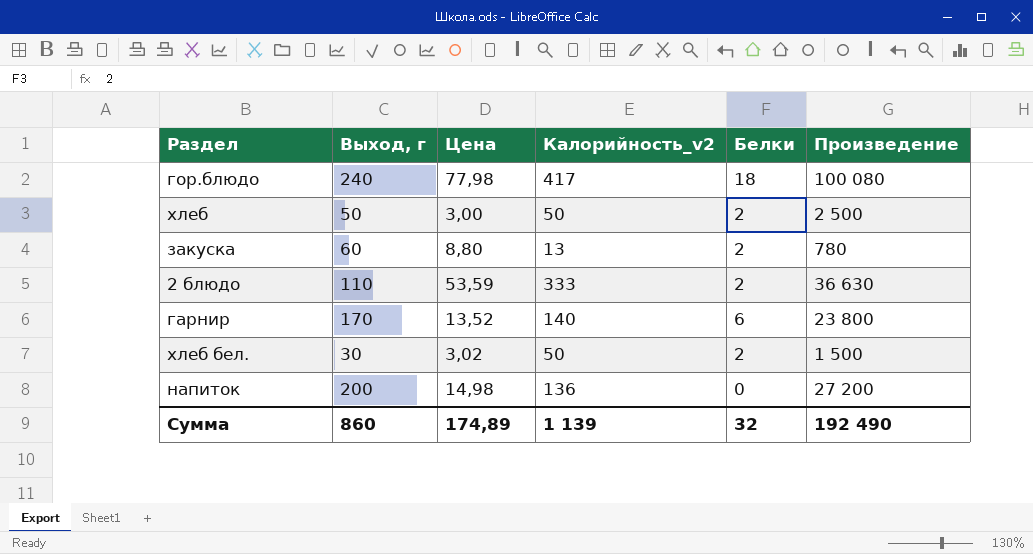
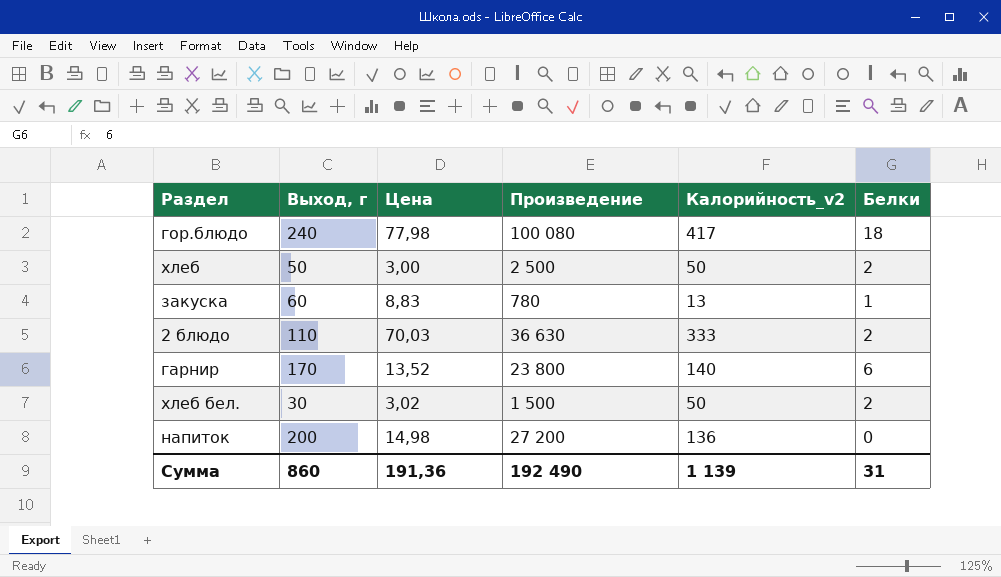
column Произведение | position: 6 -> 4
закуска | Цена: 8,80 -> 8,83
закуска | Белки: 2 -> 1
2 блюдо | Цена: 53,59 -> 70,03
Сумма | Цена: 174,89 -> 191,36
Сумма | Белки: 32 -> 31

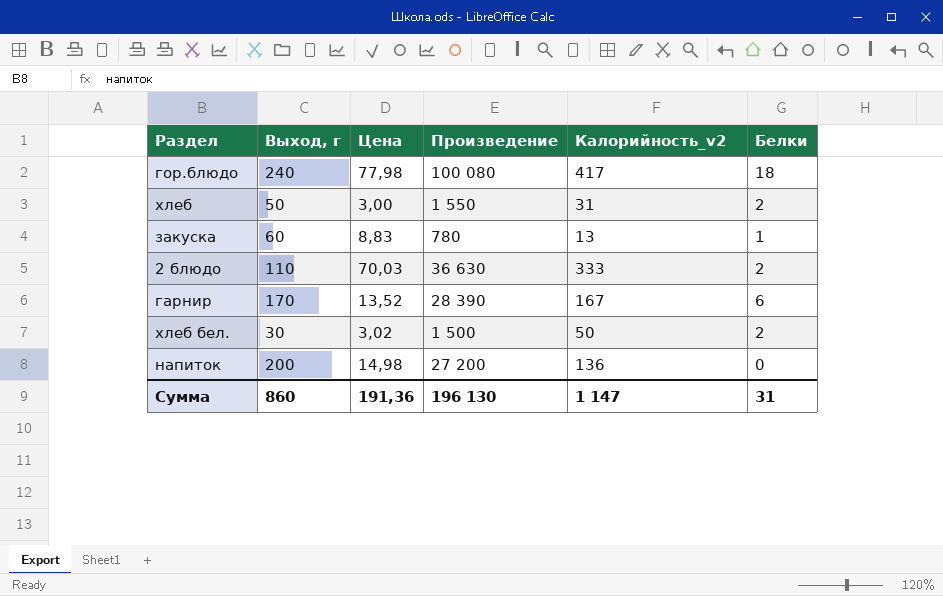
хлеб | Произведение: 2 500 -> 1 550
хлеб | Калорийность_v2: 50 -> 31
гарнир | Произведение: 23 800 -> 28 390
гарнир | Калорийность_v2: 140 -> 167
Сумма | Произведение: 192 490 -> 196 130
Сумма | Калорийность_v2: 1 139 -> 1 147

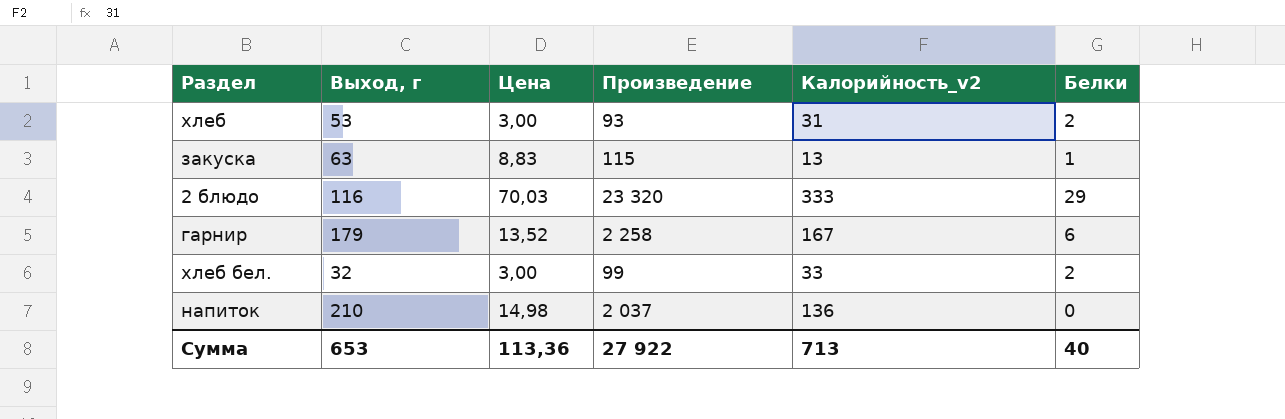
column Произведение | formula: [Выход, г] * [Калорийность_v2] -> [Цена] * [Калорийность_v2]
row гор.блюдо: 240 | 77,98 | 100 080 | 417 | 18 -> none
хлеб | Выход, г: 50 -> 53
закуска | Выход, г: 60 -> 63
2 блюдо | Выход, г: 110 -> 116
2 блюдо | Белки: 2 -> 29
гарнир | Выход, г: 170 -> 179
хлеб бел. | Выход, г: 30 -> 32
хлеб бел. | Цена: 3,02 -> 3,00
хлеб бел. | Калорийность_v2: 50 -> 33
напиток | Выход, г: 200 -> 210
Сумма | Выход, г: 860 -> 653
Сумма | Цена: 191,36 -> 113,36
Сумма | Произведение: 196 130 -> 27 922
Сумма | Калорийность_v2: 1 147 -> 713
Сумма | Белки: 31 -> 40

